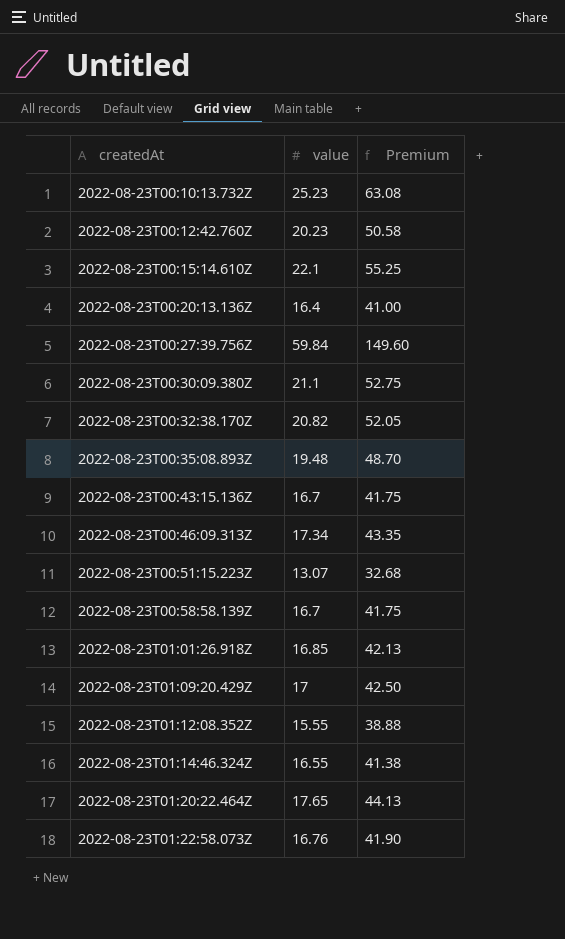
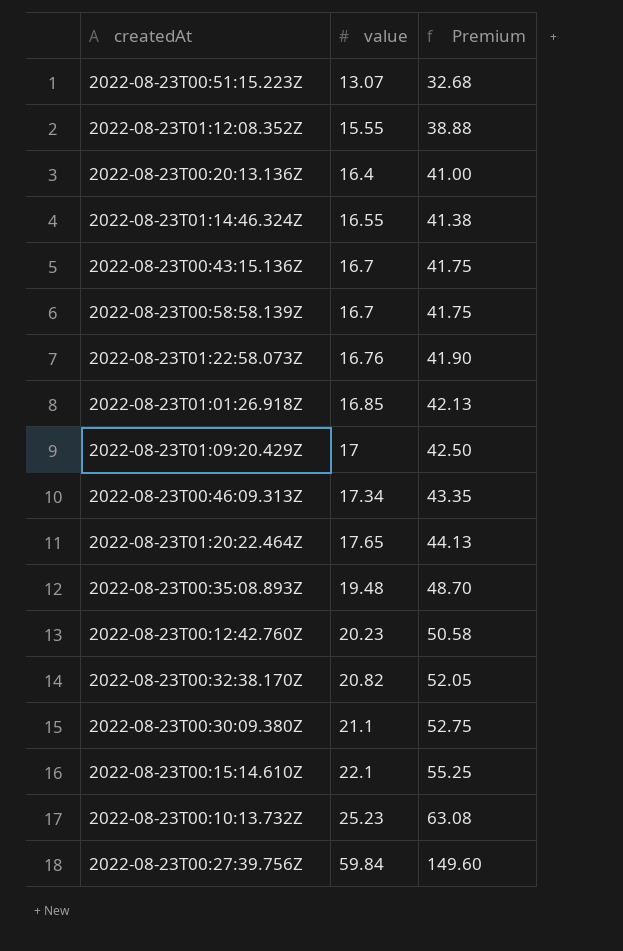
row order: createdAt ascending -> value ascending

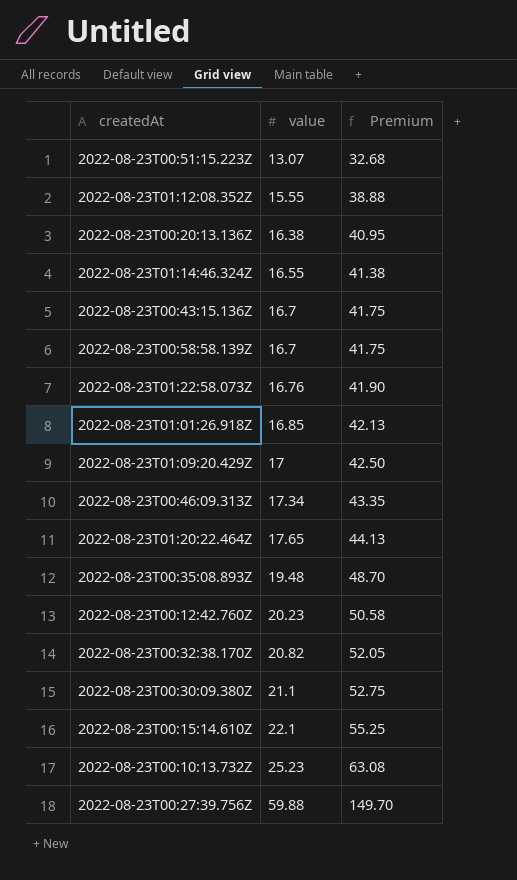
2022-08-23T00:20:13.136Z | value: 16.4 -> 16.38
2022-08-23T00:20:13.136Z | Premium: 41.00 -> 40.95
2022-08-23T00:27:39.756Z | value: 59.84 -> 59.88
2022-08-23T00:27:39.756Z | Premium: 149.60 -> 149.70

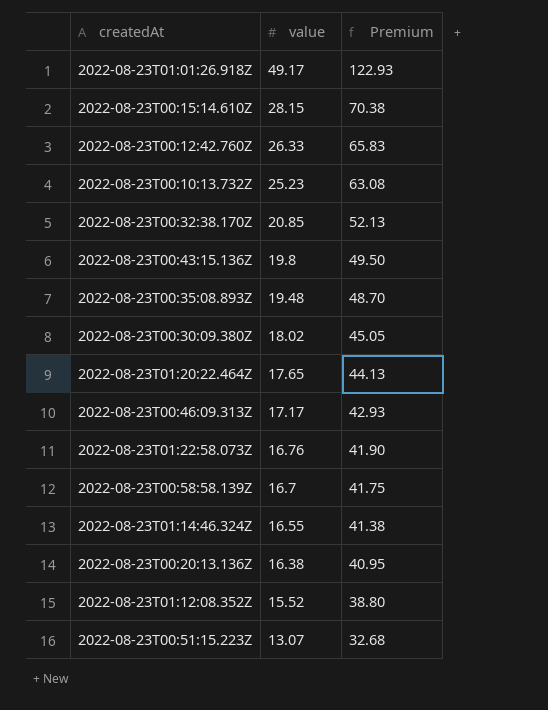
row order: value ascending -> value descending
row 2022-08-23T01:09:20.429Z: 17 | 42.50 -> none
row 2022-08-23T00:27:39.756Z: 59.88 | 149.70 -> none
2022-08-23T01:01:26.918Z | value: 16.85 -> 49.17
2022-08-23T01:01:26.918Z | Premium: 42.13 -> 122.93
2022-08-23T00:15:14.610Z | value: 22.1 -> 28.15
2022-08-23T00:15:14.610Z | Premium: 55.25 -> 70.38
2022-08-23T00:12:42.760Z | value: 20.23 -> 26.33
2022-08-23T00:12:42.760Z | Premium: 50.58 -> 65.83
2022-08-23T00:32:38.170Z | value: 20.82 -> 20.85
2022-08-23T00:32:38.170Z | Premium: 52.05 -> 52.13
2022-08-23T00:43:15.136Z | value: 16.7 -> 19.8
2022-08-23T00:43:15.136Z | Premium: 41.75 -> 49.50
2022-08-23T00:30:09.380Z | value: 21.1 -> 18.02
2022-08-23T00:30:09.380Z | Premium: 52.75 -> 45.05
2022-08-23T00:46:09.313Z | value: 17.34 -> 17.17
2022-08-23T00:46:09.313Z | Premium: 43.35 -> 42.93
2022-08-23T01:12:08.352Z | value: 15.55 -> 15.52
2022-08-23T01:12:08.352Z | Premium: 38.88 -> 38.80

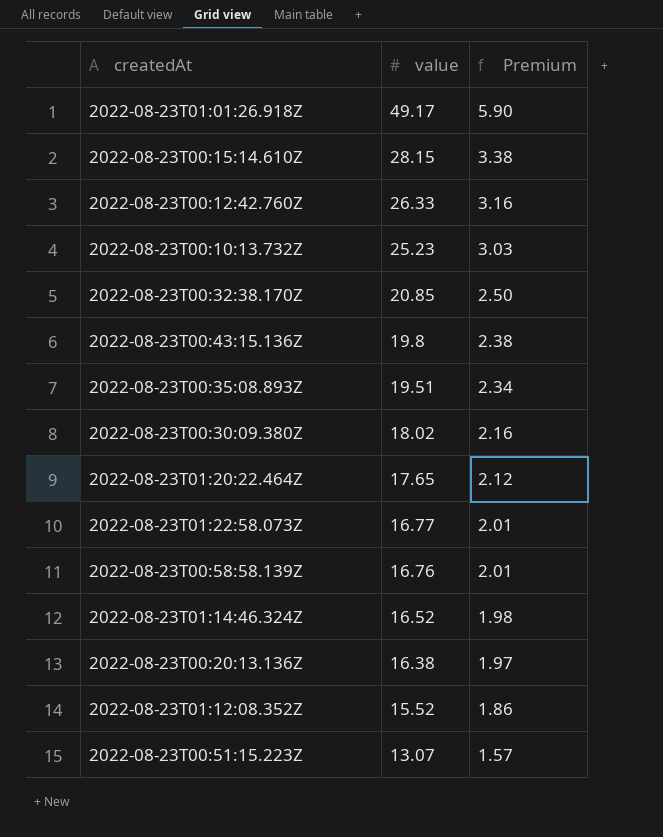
column Premium | formula: [value] * 2.5 -> [value] * 0.12
row 2022-08-23T00:46:09.313Z: 17.17 | 42.93 -> none
2022-08-23T00:35:08.893Z | value: 19.48 -> 19.51
2022-08-23T01:22:58.073Z | value: 16.76 -> 16.77
2022-08-23T00:58:58.139Z | value: 16.7 -> 16.76
2022-08-23T01:14:46.324Z | value: 16.55 -> 16.52

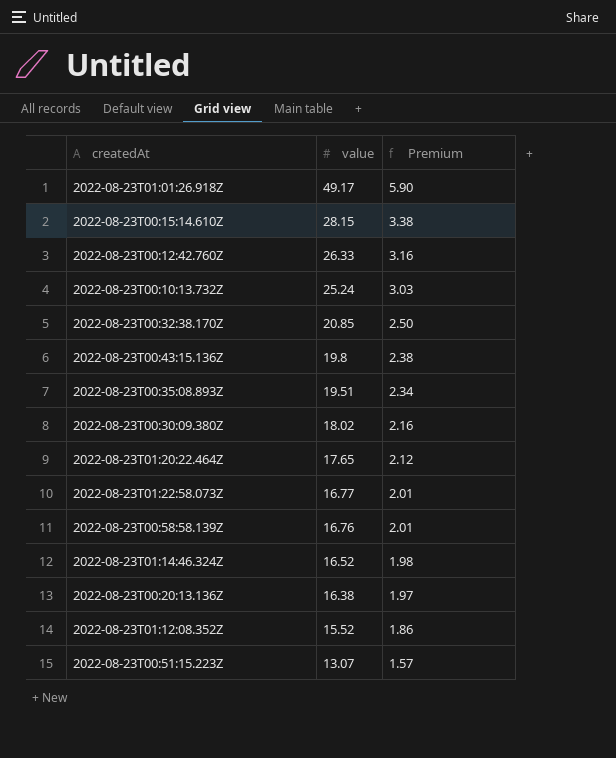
2022-08-23T00:10:13.732Z | value: 25.23 -> 25.24

